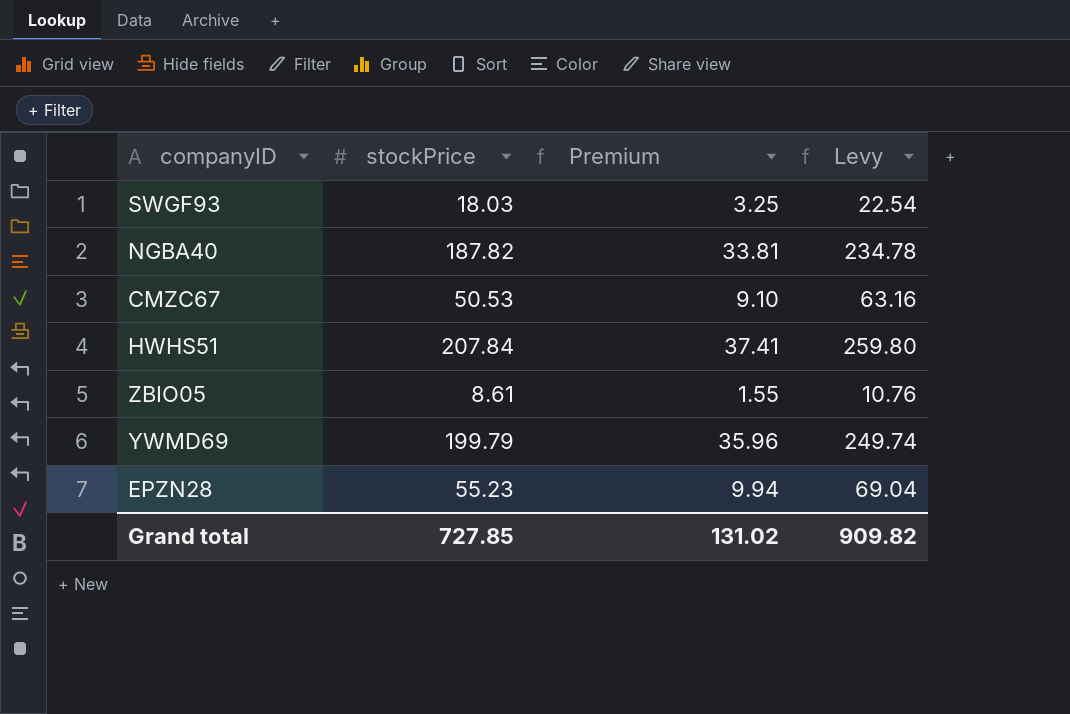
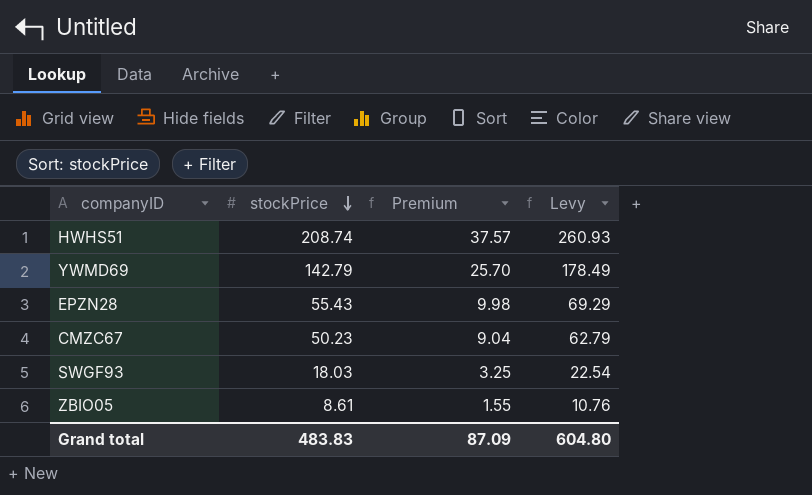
row order: none -> stockPrice descending
row NGBA40: 187.82 | 33.81 | 234.78 -> none
HWHS51 | stockPrice: 207.84 -> 208.74
HWHS51 | Premium: 37.41 -> 37.57
HWHS51 | Levy: 259.80 -> 260.93
YWMD69 | stockPrice: 199.79 -> 142.79
YWMD69 | Premium: 35.96 -> 25.70
YWMD69 | Levy: 249.74 -> 178.49
EPZN28 | stockPrice: 55.23 -> 55.43
EPZN28 | Premium: 9.94 -> 9.98
EPZN28 | Levy: 69.04 -> 69.29
CMZC67 | stockPrice: 50.53 -> 50.23
CMZC67 | Premium: 9.10 -> 9.04
CMZC67 | Levy: 63.16 -> 62.79
Grand total | stockPrice: 727.85 -> 483.83
Grand total | Premium: 131.02 -> 87.09
Grand total | Levy: 909.82 -> 604.80

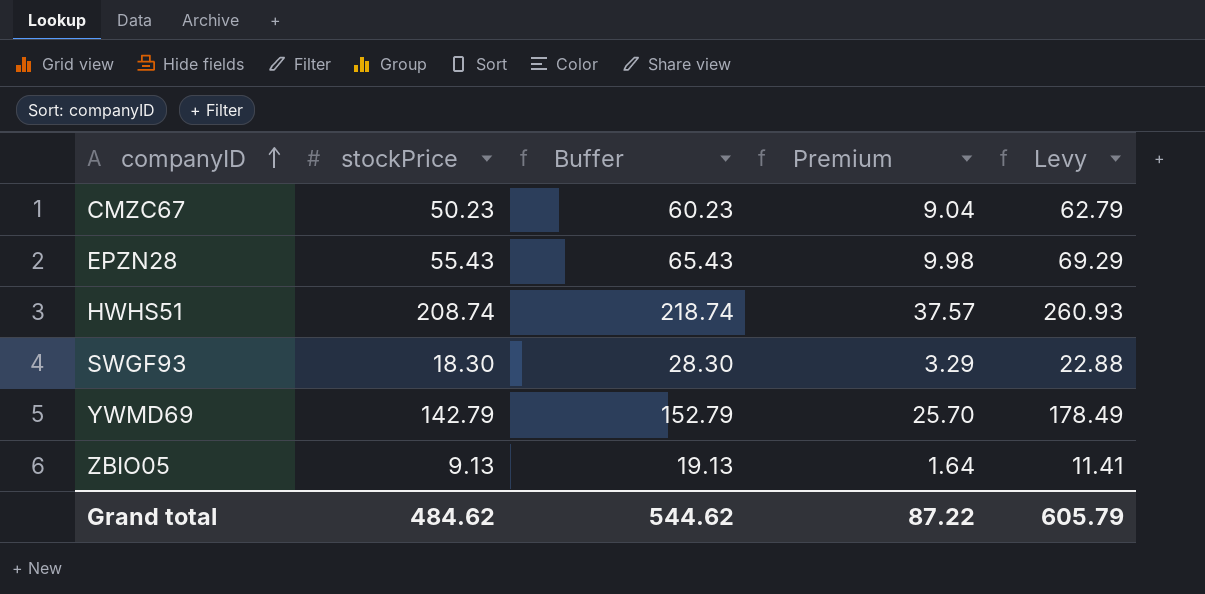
row order: stockPrice descending -> companyID ascending
column Buffer | formula: none -> [stockPrice] + 10
SWGF93 | stockPrice: 18.03 -> 18.30
SWGF93 | Premium: 3.25 -> 3.29
SWGF93 | Levy: 22.54 -> 22.88
ZBIO05 | stockPrice: 8.61 -> 9.13
ZBIO05 | Premium: 1.55 -> 1.64
ZBIO05 | Levy: 10.76 -> 11.41
Grand total | stockPrice: 483.83 -> 484.62
Grand total | Premium: 87.09 -> 87.22
Grand total | Levy: 604.80 -> 605.79

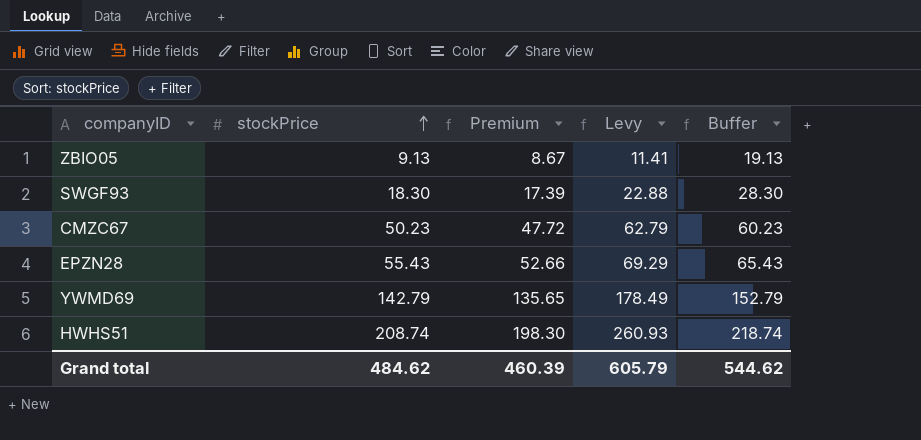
row order: companyID ascending -> stockPrice ascending
column Premium | formula: [stockPrice] * 0.18 -> [stockPrice] * 0.95
column Buffer | position: 3 -> 5
Grand total | Premium: 87.22 -> 460.39

